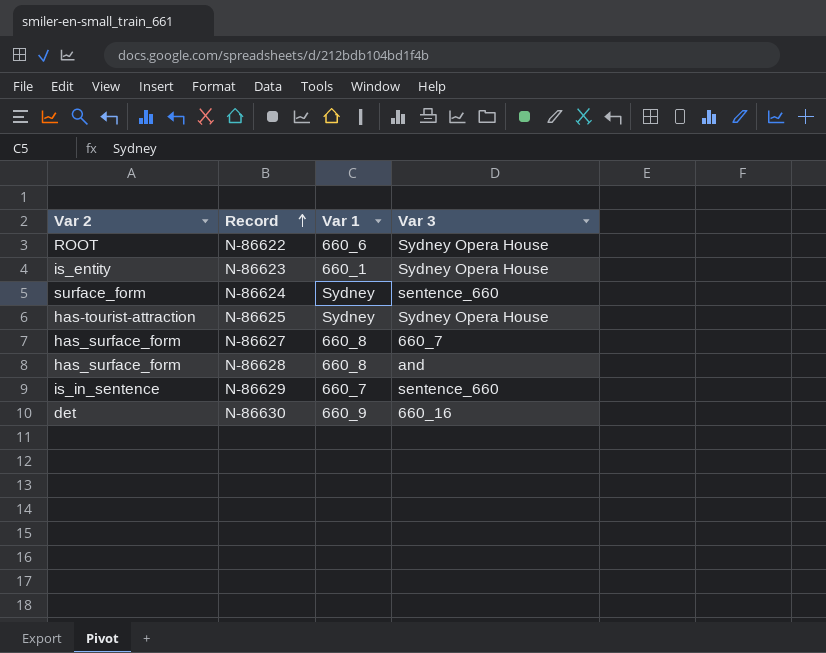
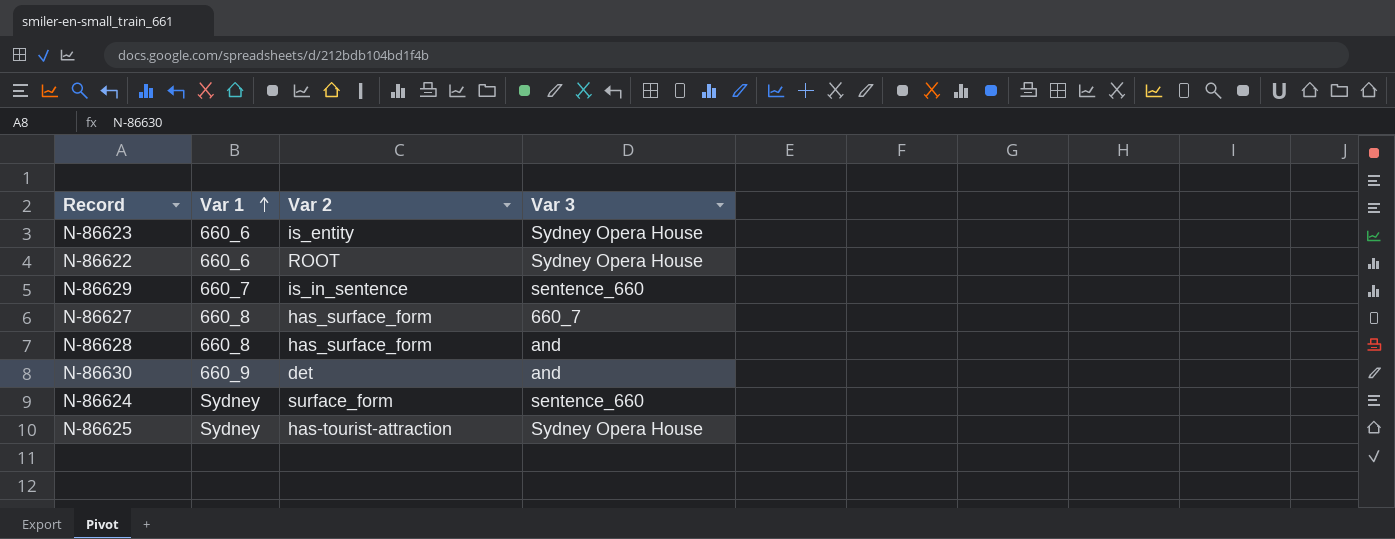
row order: Record ascending -> Var 1 ascending
column Var 2 | position: 1 -> 3
N-86623 | Var 1: 660_1 -> 660_6
N-86630 | Var 3: 660_16 -> and

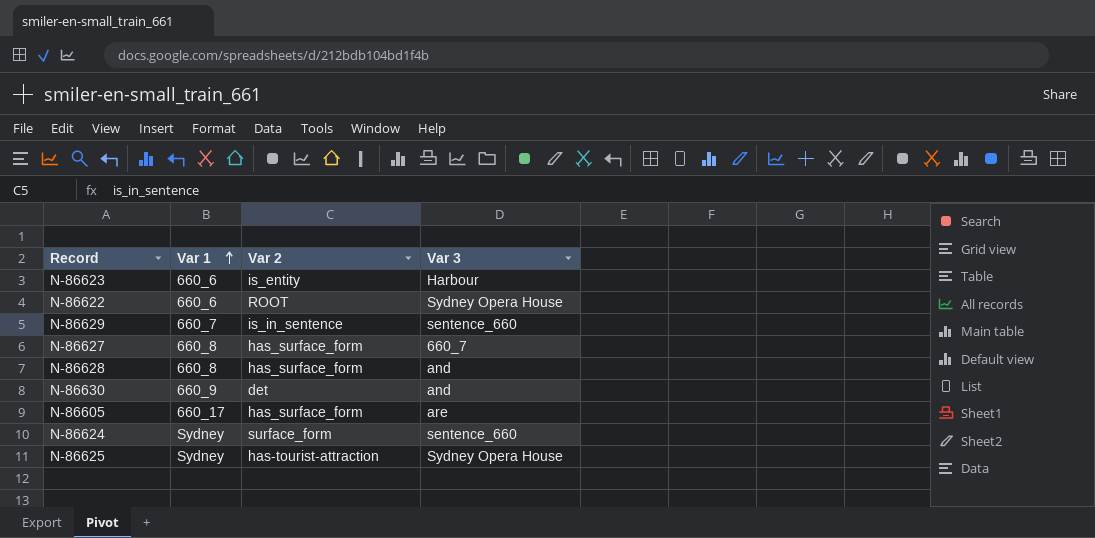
N-86623 | Var 3: Sydney Opera House -> Harbour
row N-86605: none -> 660_17 | has_surface_form | are

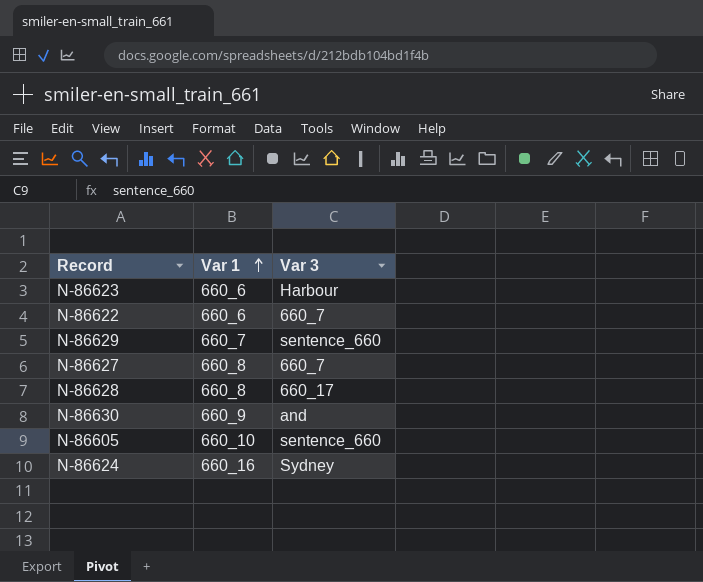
column Var 2 | position: 3 -> none
row N-86625: Sydney | has-tourist-attraction | Sydney Opera House -> none
N-86622 | Var 3: Sydney Opera House -> 660_7
N-86628 | Var 3: and -> 660_17
N-86605 | Var 1: 660_17 -> 660_10
N-86605 | Var 3: are -> sentence_660
N-86624 | Var 1: Sydney -> 660_16
N-86624 | Var 3: sentence_660 -> Sydney

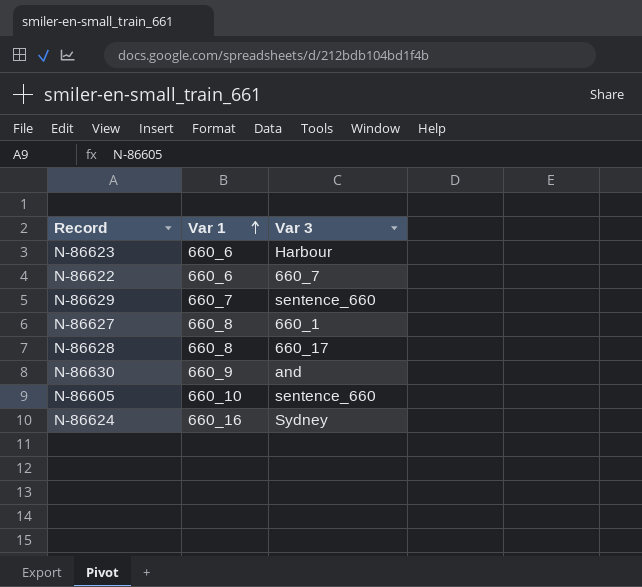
N-86627 | Var 3: 660_7 -> 660_1

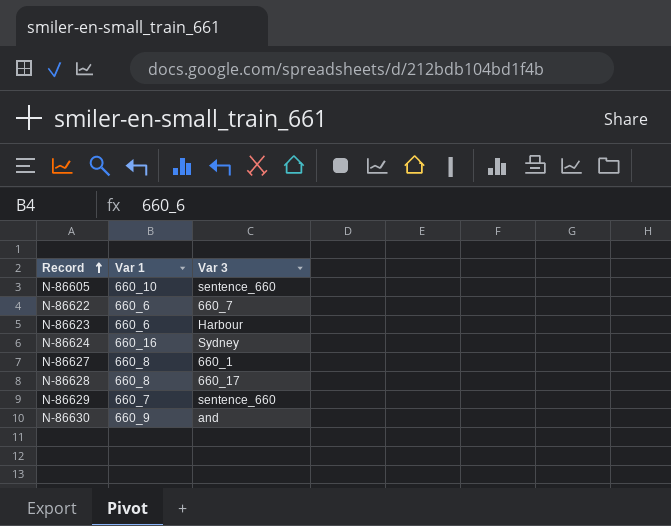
row order: Var 1 ascending -> Record ascending

